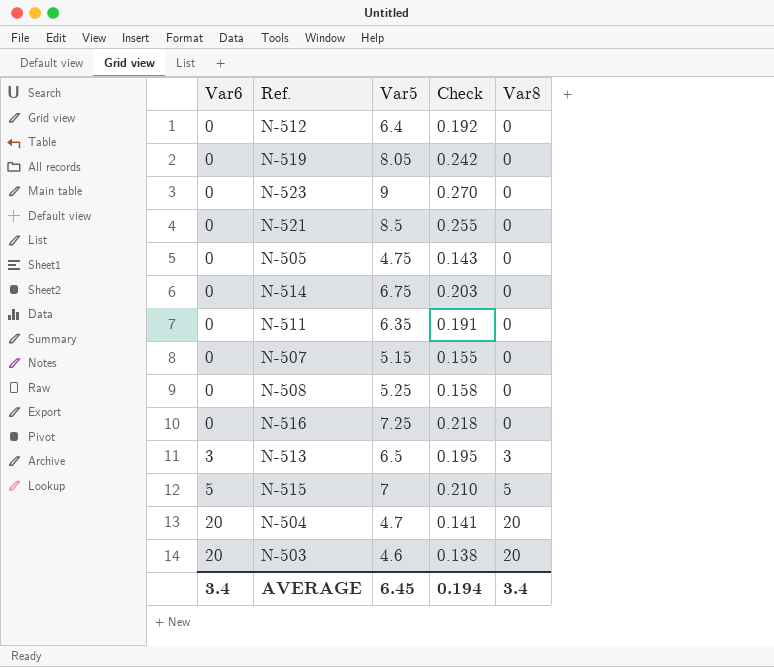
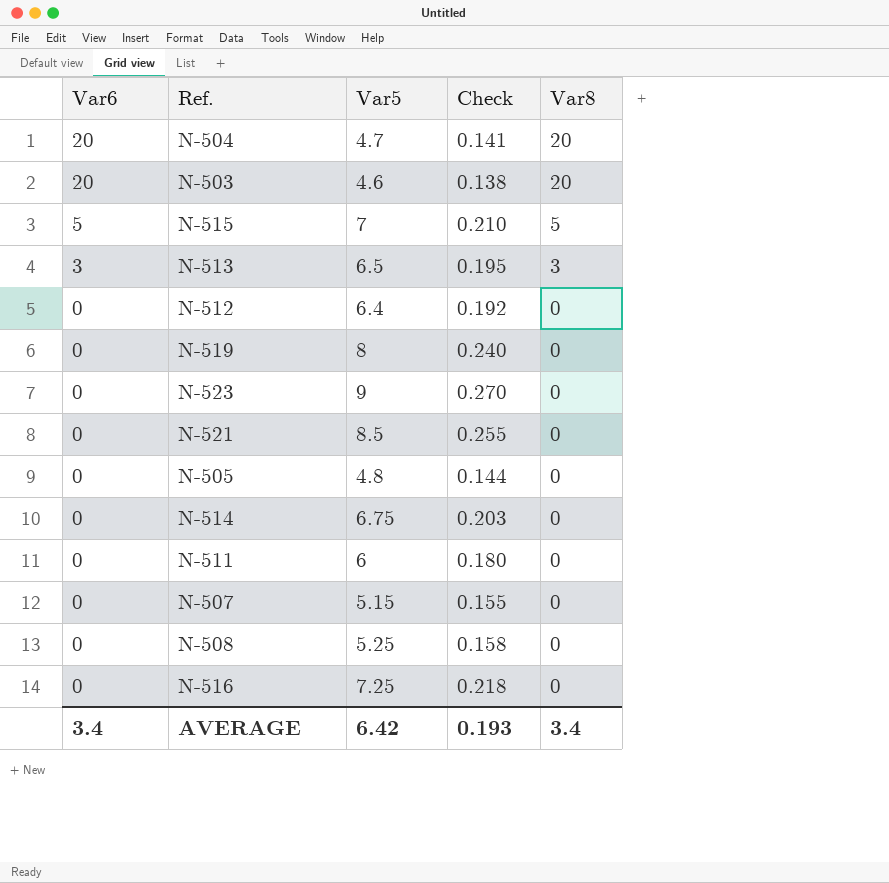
row order: Var6 ascending -> Var6 descending
N-519 | Var5: 8.05 -> 8
N-519 | Check: 0.242 -> 0.240
N-505 | Var5: 4.75 -> 4.8
N-505 | Check: 0.143 -> 0.144
N-511 | Var5: 6.35 -> 6
N-511 | Check: 0.191 -> 0.180
AVERAGE | Var5: 6.45 -> 6.42
AVERAGE | Check: 0.194 -> 0.193

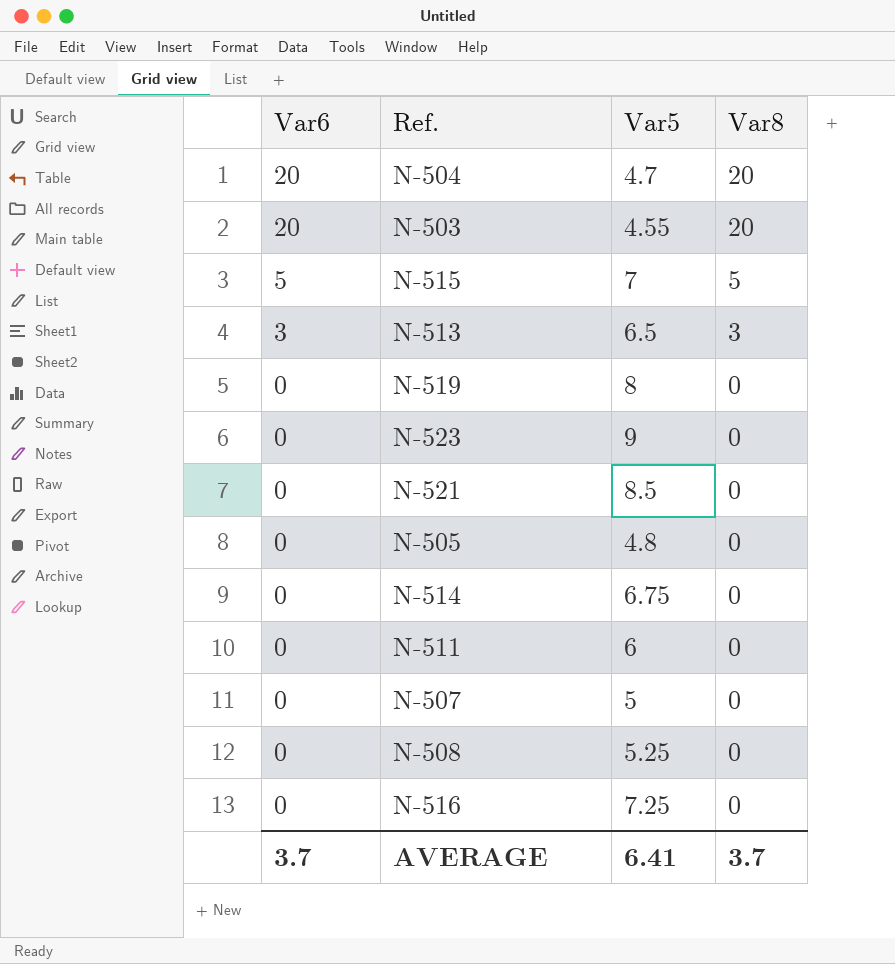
column Check | formula: [Var5] * 0.03 -> none
row N-512: 0 | 6.4 | 0.192 | 0 -> none
N-503 | Var5: 4.6 -> 4.55
N-507 | Var5: 5.15 -> 5
AVERAGE | Var6: 3.4 -> 3.7
AVERAGE | Var5: 6.42 -> 6.41
AVERAGE | Var8: 3.4 -> 3.7

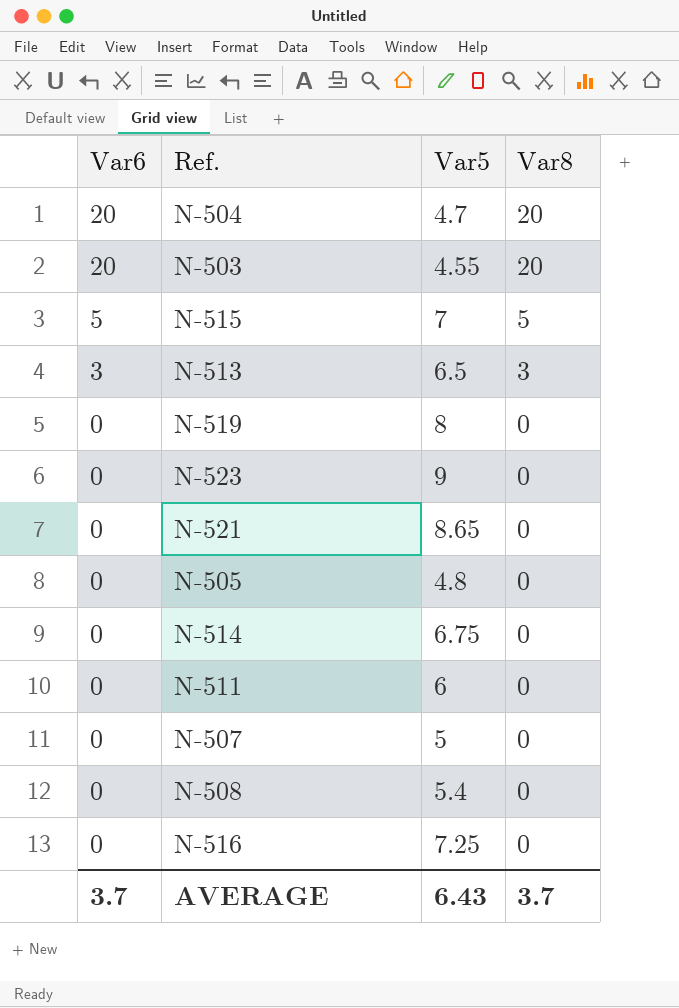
N-521 | Var5: 8.5 -> 8.65
N-508 | Var5: 5.25 -> 5.4
AVERAGE | Var5: 6.41 -> 6.43

